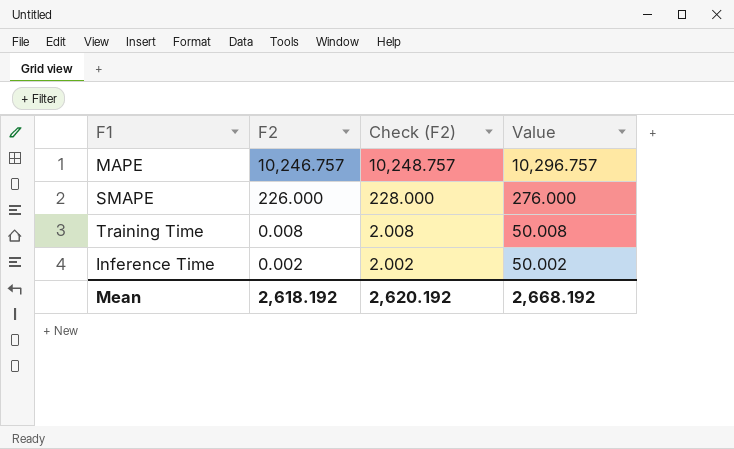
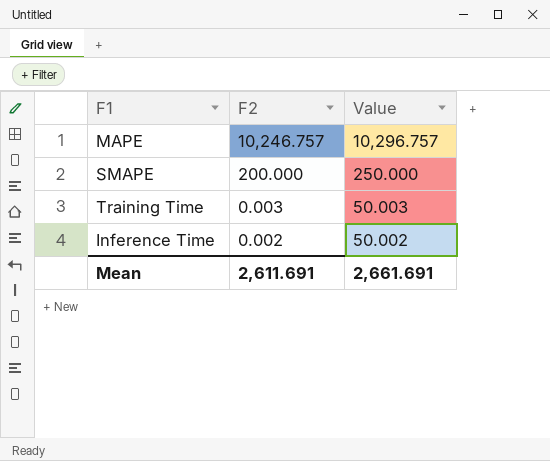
column Check (F2) | formula: [F2] + 2 -> none
SMAPE | F2: 226.000 -> 200.000
SMAPE | Value: 276.000 -> 250.000
Training Time | F2: 0.008 -> 0.003
Training Time | Value: 50.008 -> 50.003
Mean | F2: 2,618.192 -> 2,611.691
Mean | Value: 2,668.192 -> 2,661.691

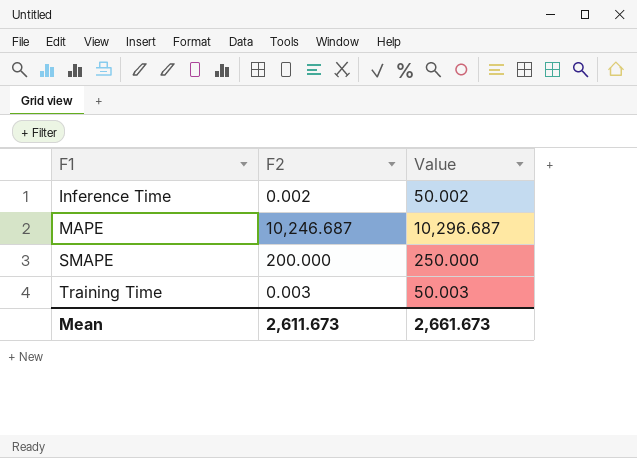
row order: F2 descending -> F1 ascending
MAPE | F2: 10,246.757 -> 10,246.687
MAPE | Value: 10,296.757 -> 10,296.687
Mean | F2: 2,611.691 -> 2,611.673
Mean | Value: 2,661.691 -> 2,661.673

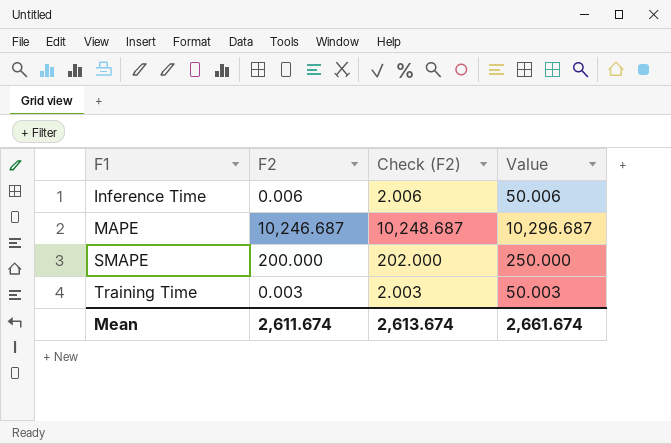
column Check (F2) | formula: none -> [F2] + 2
Inference Time | F2: 0.002 -> 0.006
Inference Time | Value: 50.002 -> 50.006
Mean | F2: 2,611.673 -> 2,611.674
Mean | Value: 2,661.673 -> 2,661.674

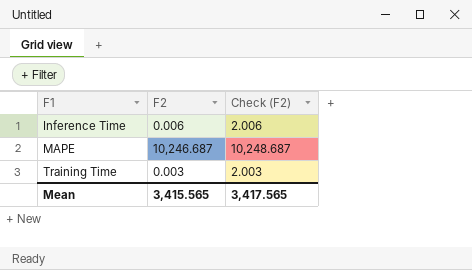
column Value | formula: [F2] + 50 -> none
row SMAPE: 200.000 | 202.000 | 250.000 -> none
Mean | F2: 2,611.674 -> 3,415.565
Mean | Check (F2): 2,613.674 -> 3,417.565

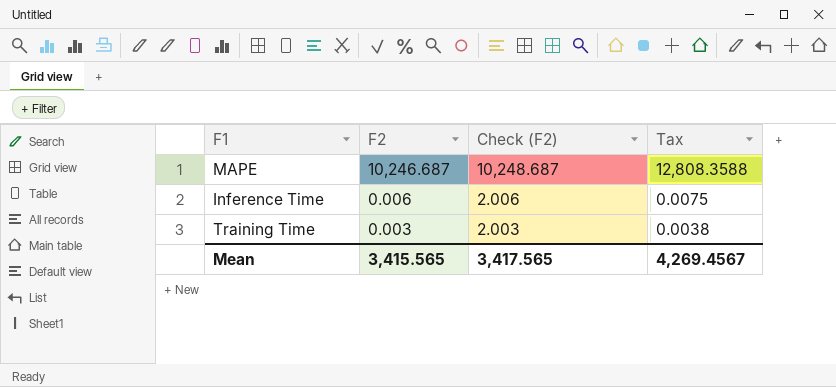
row order: F1 ascending -> F2 descending
column Tax | formula: none -> [F2] * 1.25

